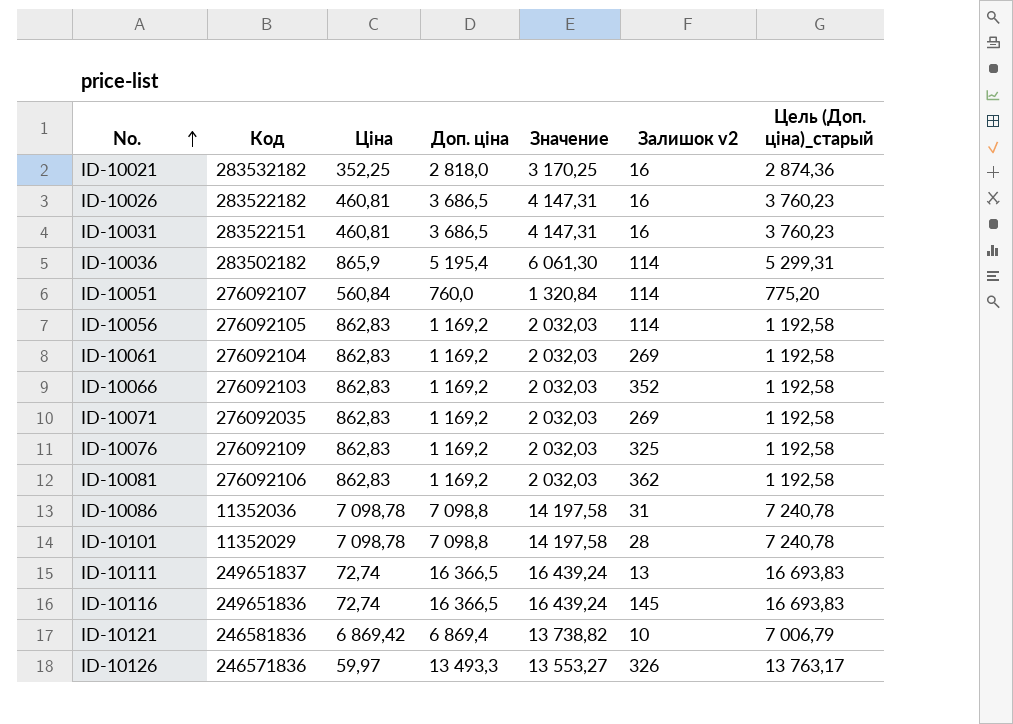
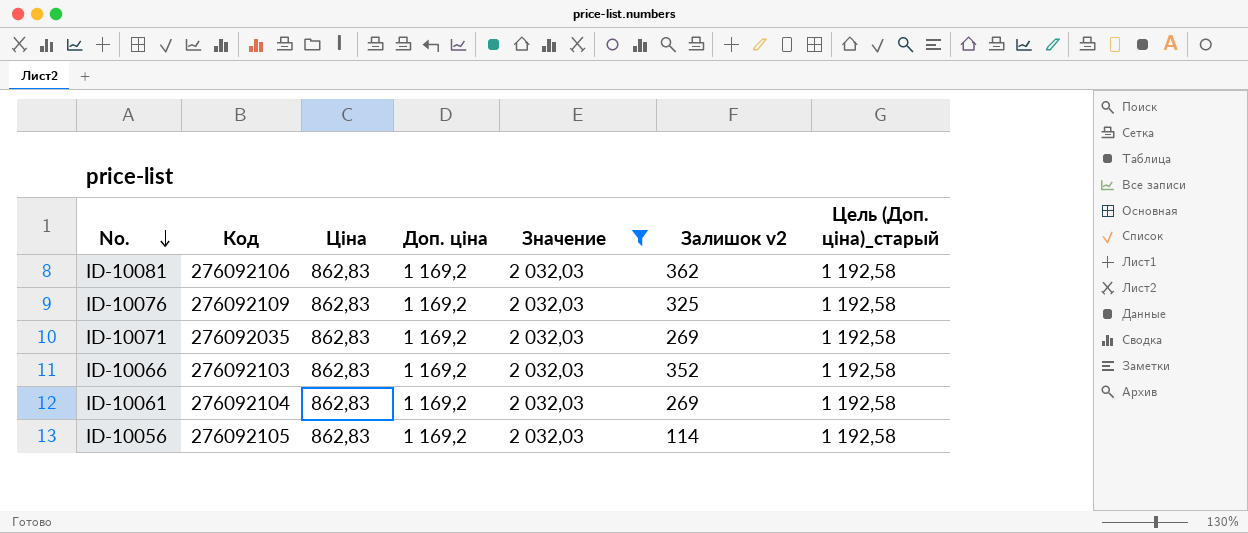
filter: none -> Значение = 2 032,03
row order: No. ascending -> No. descending

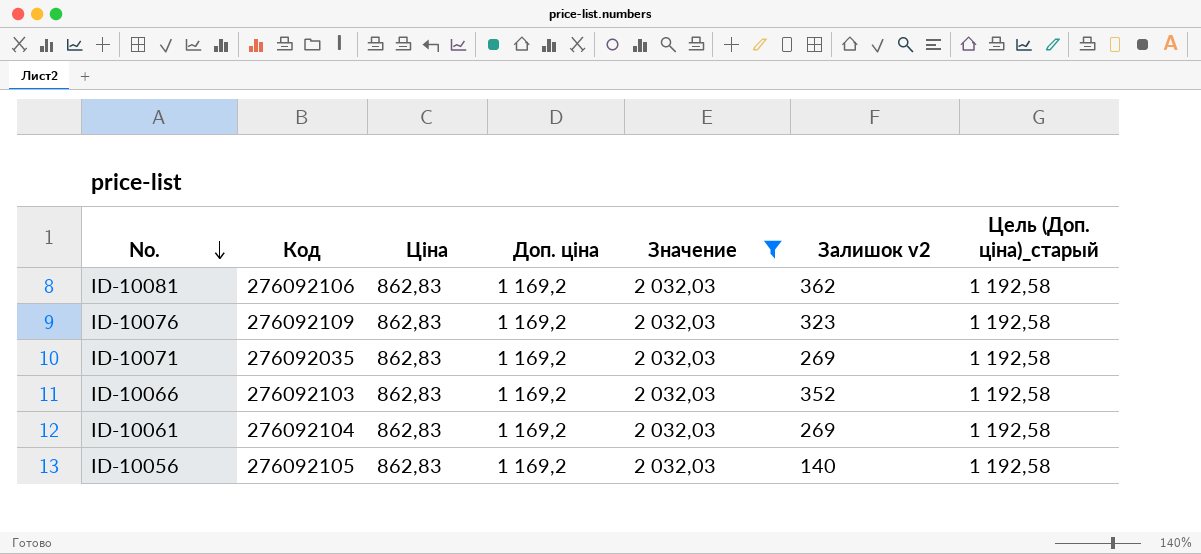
ID-10076 | Залишок v2: 325 -> 323
ID-10056 | Залишок v2: 114 -> 140

